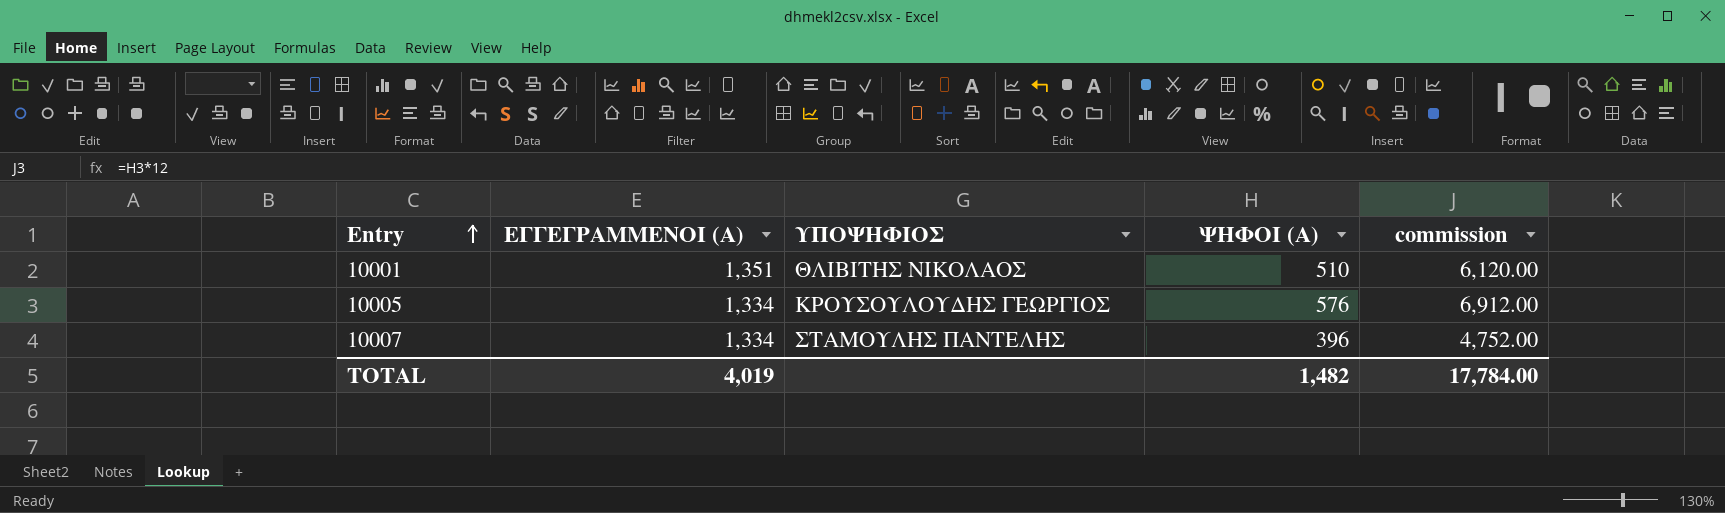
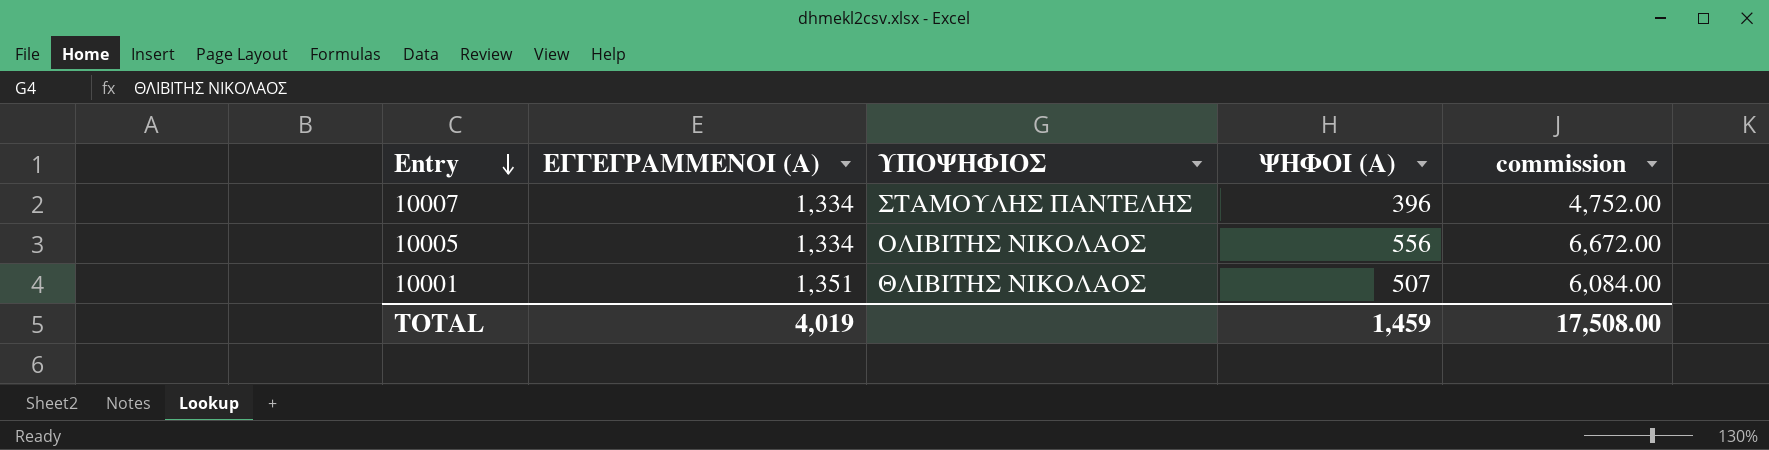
row order: Entry ascending -> Entry descending
10005 | ΥΠΟΨΗΦΙΟΣ: ΚΡΟΥΣΟΥΛΟΥΔΗΣ ΓΕΩΡΓΙΟΣ -> ΟΛΙΒΙΤΗΣ ΝΙΚΟΛΑΟΣ
10005 | ΨΗΦΟΙ (Α): 576 -> 556
10005 | commission: 6,912.00 -> 6,672.00
10001 | ΨΗΦΟΙ (Α): 510 -> 507
10001 | commission: 6,120.00 -> 6,084.00
TOTAL | ΨΗΦΟΙ (Α): 1,482 -> 1,459
TOTAL | commission: 17,784.00 -> 17,508.00

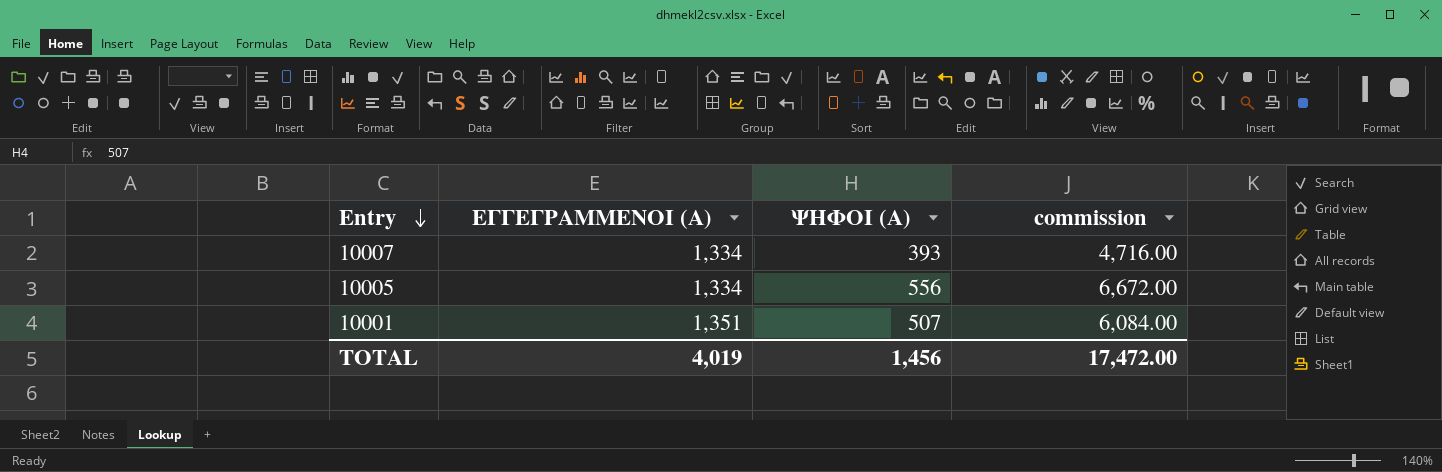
column ΥΠΟΨΗΦΙΟΣ | position: 3 -> none
10007 | ΨΗΦΟΙ (Α): 396 -> 393
10007 | commission: 4,752.00 -> 4,716.00
TOTAL | ΨΗΦΟΙ (Α): 1,459 -> 1,456
TOTAL | commission: 17,508.00 -> 17,472.00

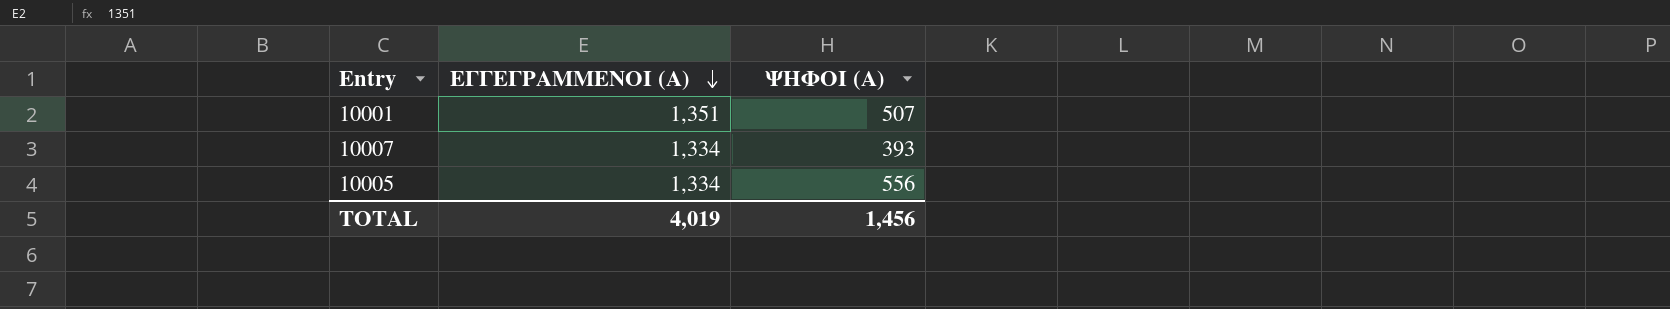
row order: Entry descending -> ΕΓΓΕΓΡΑΜΜΕΝΟΙ (Α) descending
column commission | formula: [ΨΗΦΟΙ (Α)] * 12 -> none

